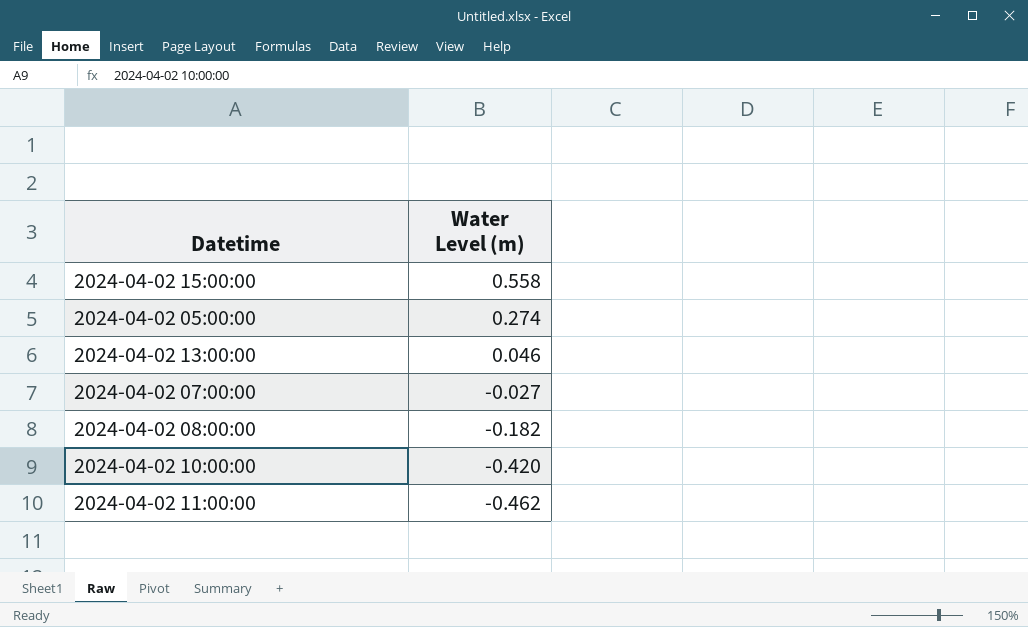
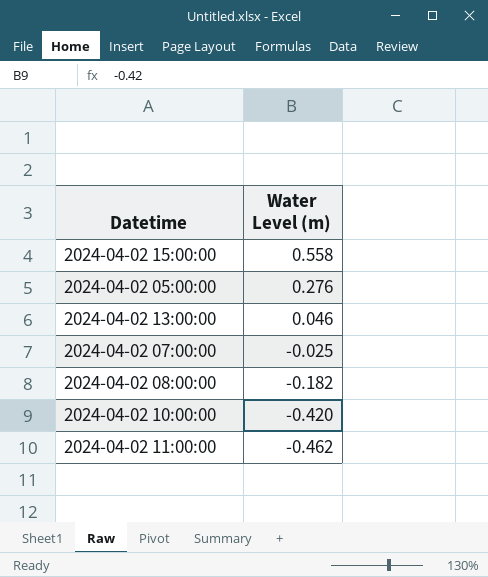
2024-04-02 05:00:00 | Water Level (m): 0.274 -> 0.276
2024-04-02 07:00:00 | Water Level (m): -0.027 -> -0.025

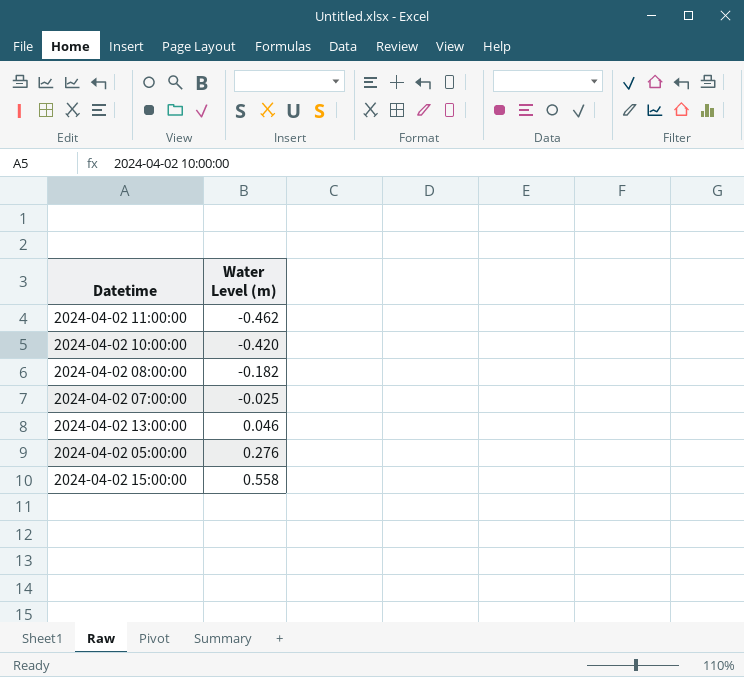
row order: Water Level (m) descending -> Water Level (m) ascending

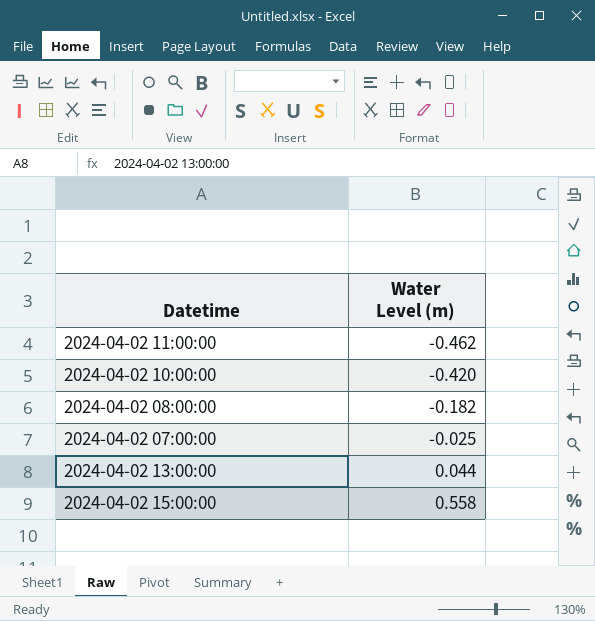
row 2024-04-02 05:00:00: 0.276 -> none
2024-04-02 13:00:00 | Water Level (m): 0.046 -> 0.044

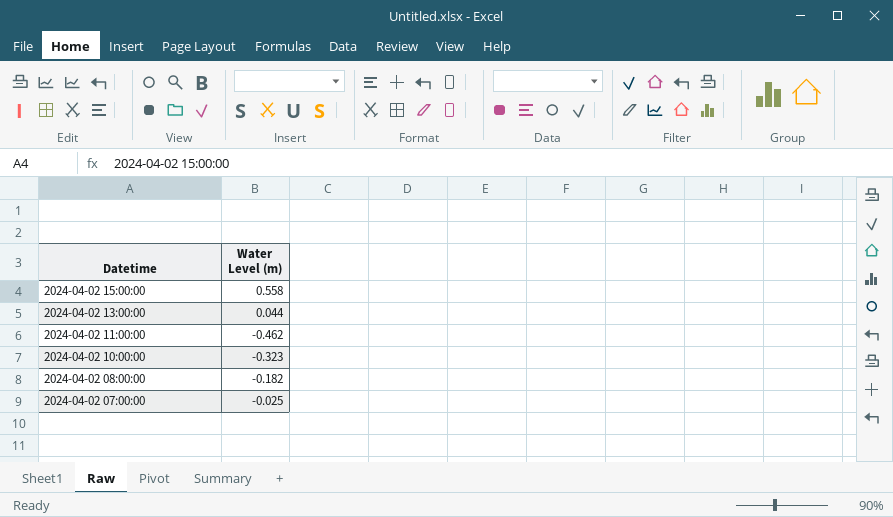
row order: Water Level (m) ascending -> Datetime descending
2024-04-02 10:00:00 | Water Level (m): -0.420 -> -0.323

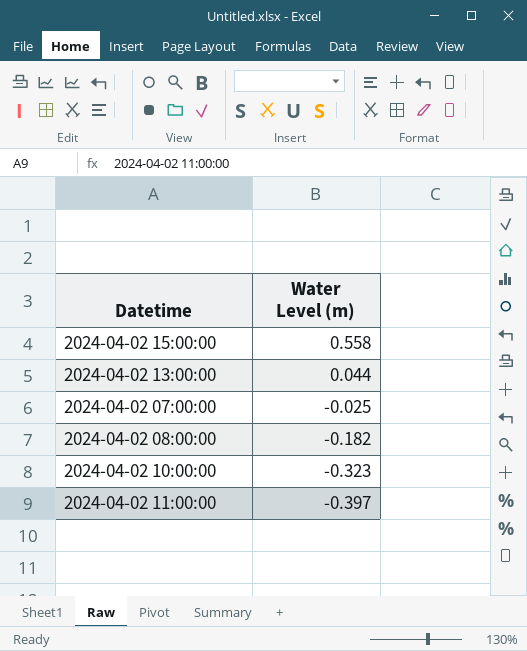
row order: Datetime descending -> Water Level (m) descending
2024-04-02 11:00:00 | Water Level (m): -0.462 -> -0.397

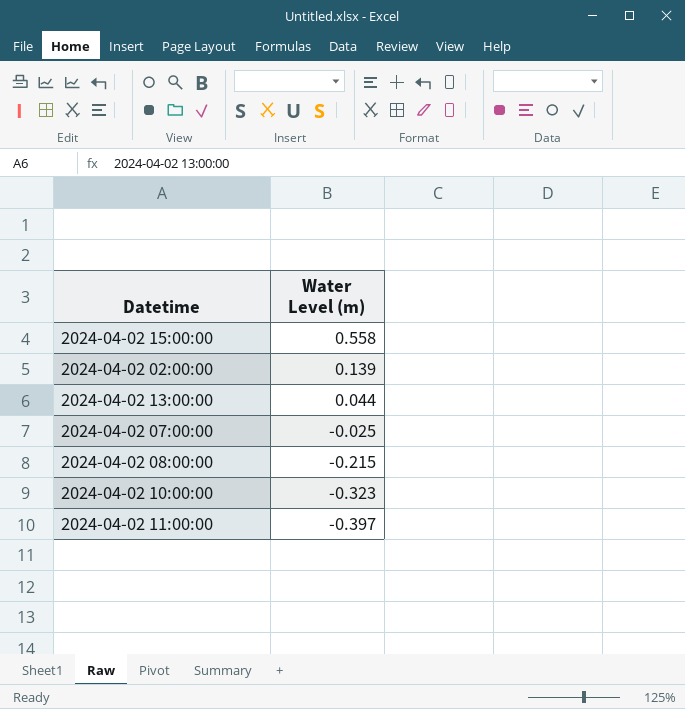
row 2024-04-02 02:00:00: none -> 0.139
2024-04-02 08:00:00 | Water Level (m): -0.182 -> -0.215

